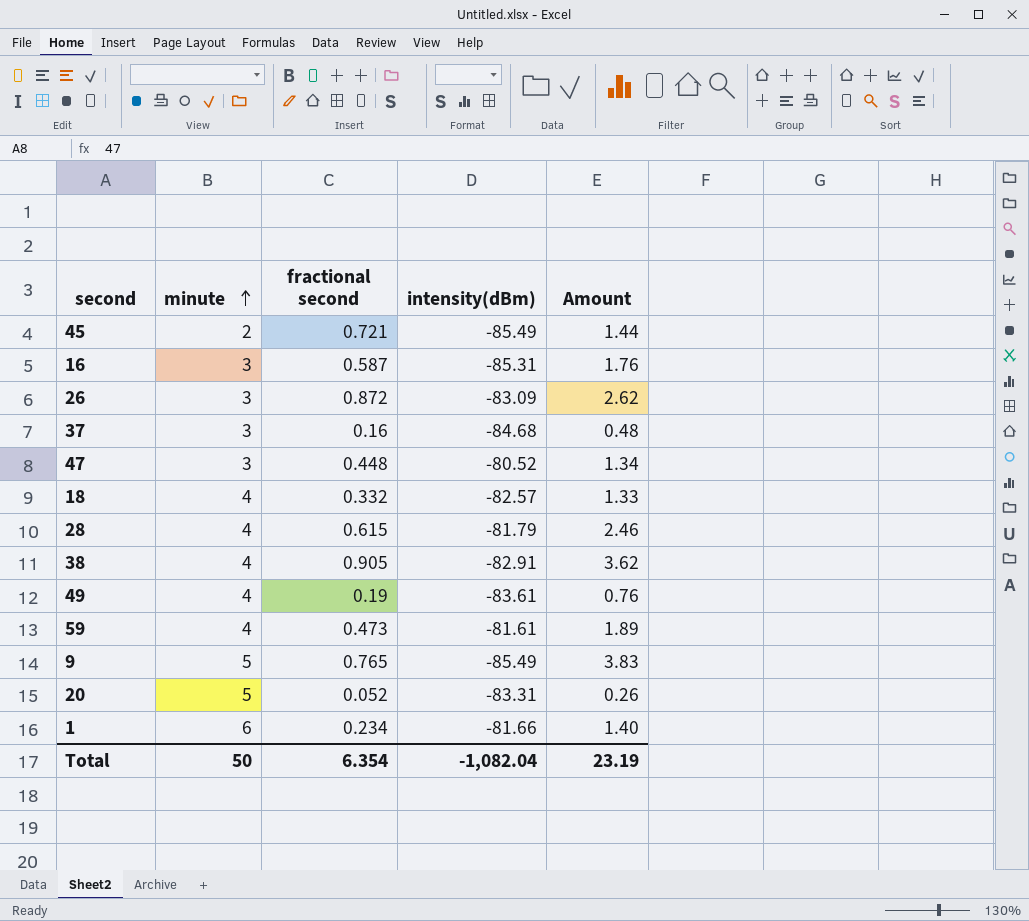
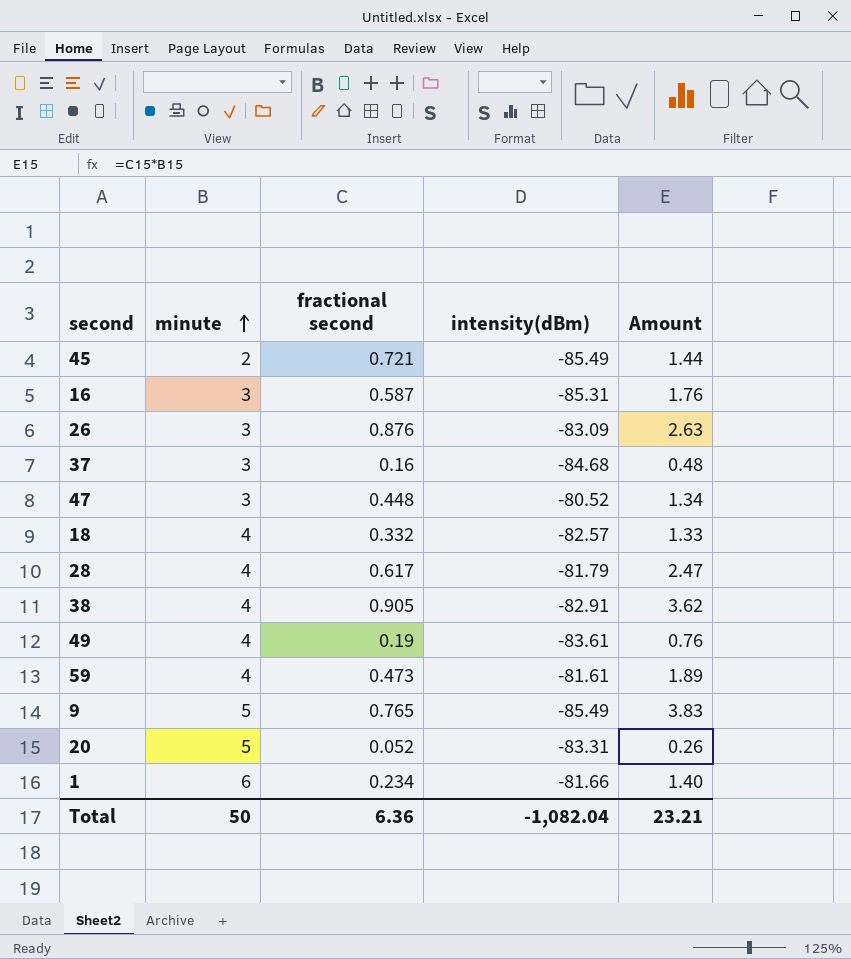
26 | fractional second: 0.872 -> 0.876
26 | Amount: 2.62 -> 2.63
28 | fractional second: 0.615 -> 0.617
28 | Amount: 2.46 -> 2.47
Total | fractional second: 6.354 -> 6.36
Total | Amount: 23.19 -> 23.21

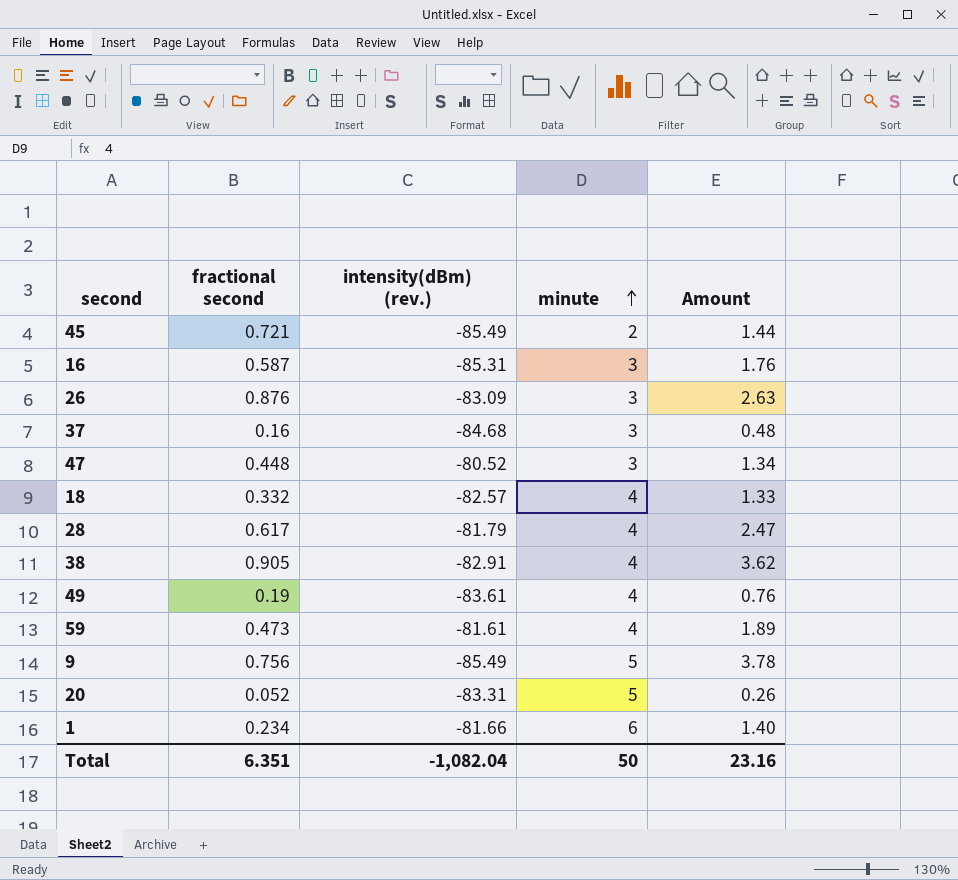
column name: intensity(dBm) -> intensity(dBm) (rev.)
column minute | position: 2 -> 4
9 | fractional second: 0.765 -> 0.756
9 | Amount: 3.83 -> 3.78
Total | fractional second: 6.36 -> 6.351
Total | Amount: 23.21 -> 23.16

